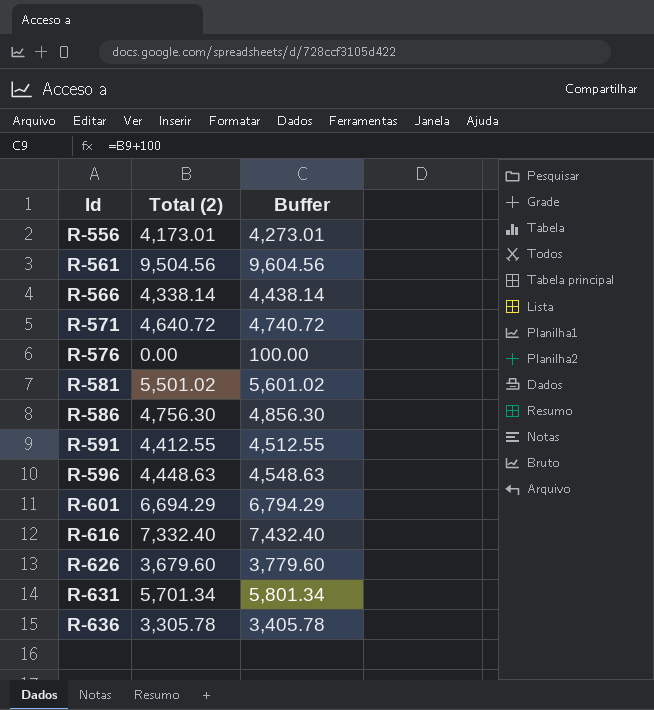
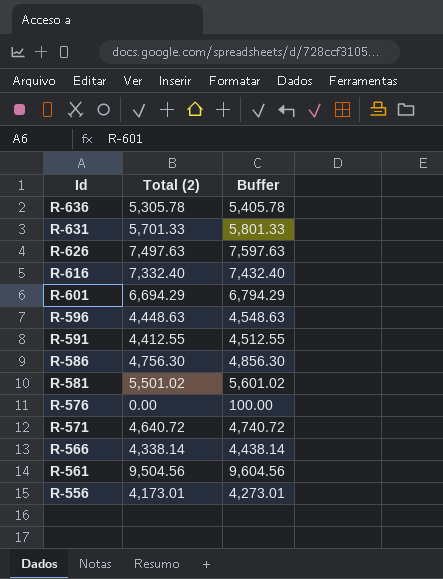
row order: Id ascending -> Id descending
R-636 | Total (2): 3,305.78 -> 5,305.78
R-636 | Buffer: 3,405.78 -> 5,405.78
R-631 | Total (2): 5,701.34 -> 5,701.33
R-631 | Buffer: 5,801.34 -> 5,801.33
R-626 | Total (2): 3,679.60 -> 7,497.63
R-626 | Buffer: 3,779.60 -> 7,597.63

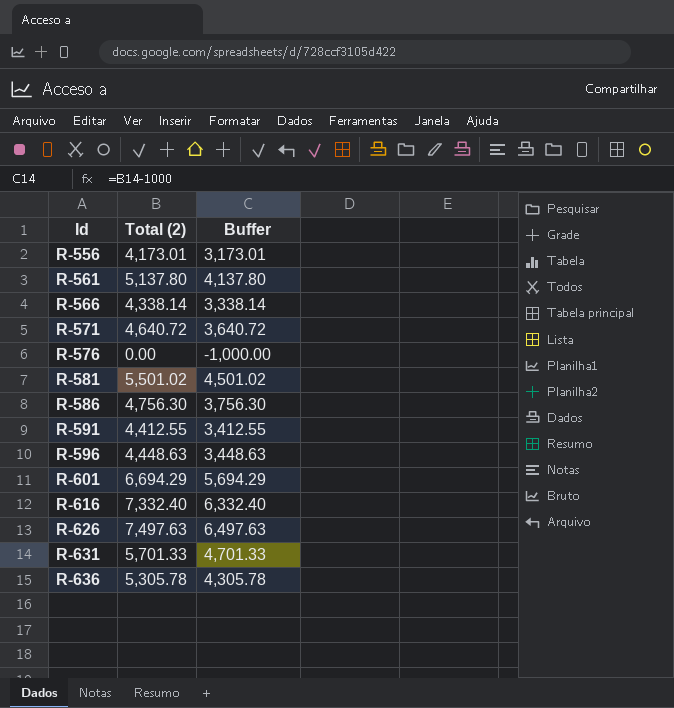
row order: Id descending -> Id ascending
column Buffer | formula: [Total (2)] + 100 -> [Total (2)] - 1000
R-561 | Total (2): 9,504.56 -> 5,137.80

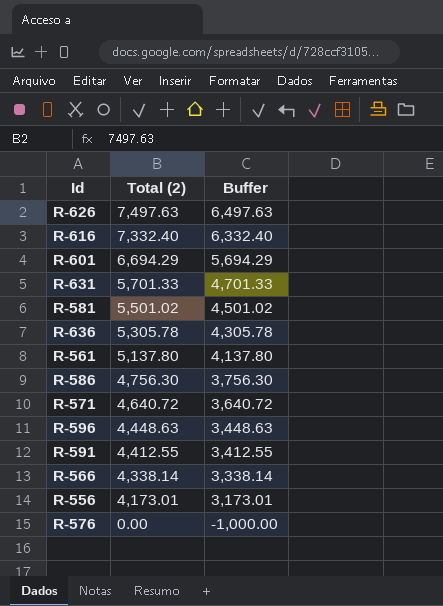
row order: Id ascending -> Total (2) descending

